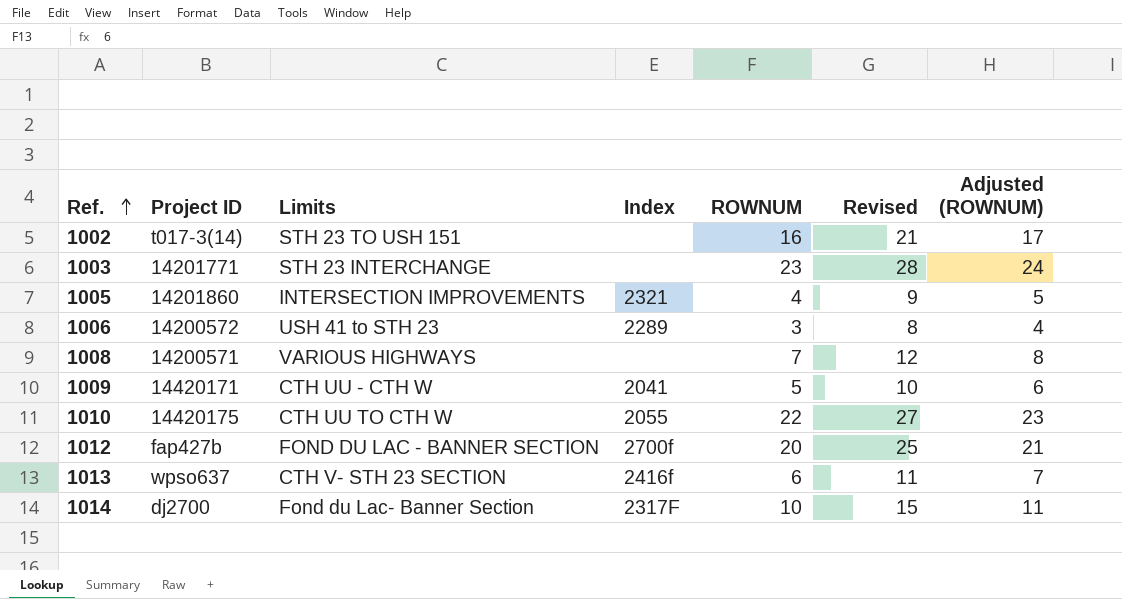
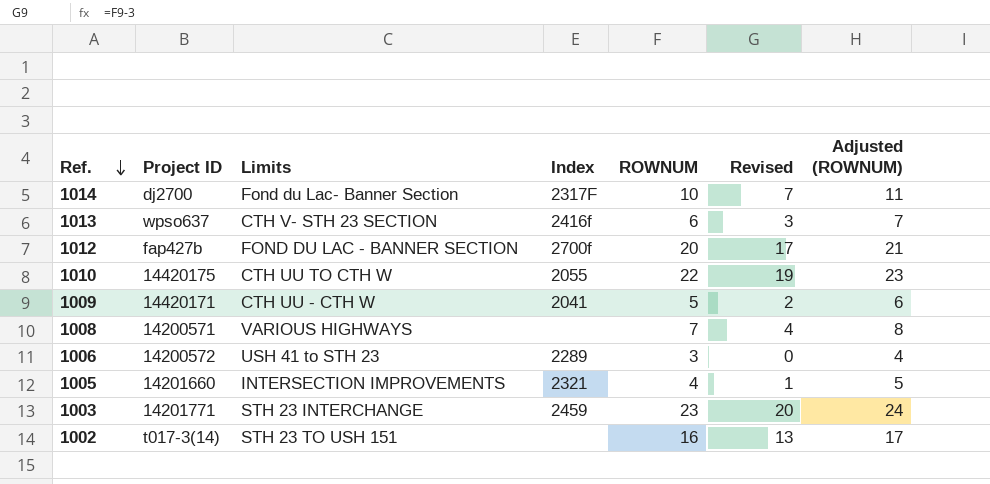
row order: Ref. ascending -> Ref. descending
column Revised | formula: [ROWNUM] + 5 -> [ROWNUM] - 3
1005 | Project ID: 14201860 -> 14201660
1003 | Index: none -> 2459

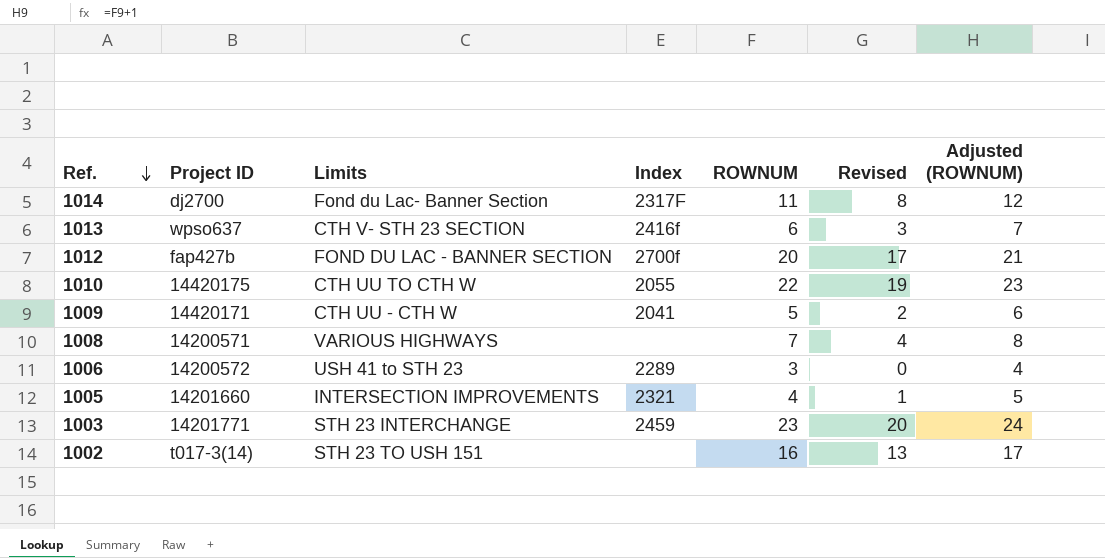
1014 | ROWNUM: 10 -> 11
1014 | Revised: 7 -> 8
1014 | Adjusted (ROWNUM): 11 -> 12

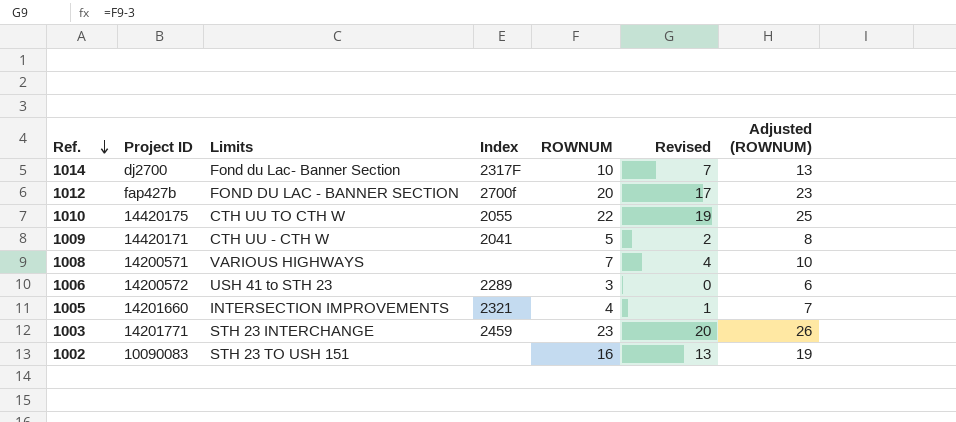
column Adjusted (ROWNUM) | formula: [ROWNUM] + 1 -> [ROWNUM] + 3
row 1013: wpso637 | CTH V- STH 23 SECTION | 2416f | 6 | 3 | 7 -> none
1014 | ROWNUM: 11 -> 10
1014 | Revised: 8 -> 7
1002 | Project ID: t017-3(14) -> 10090083

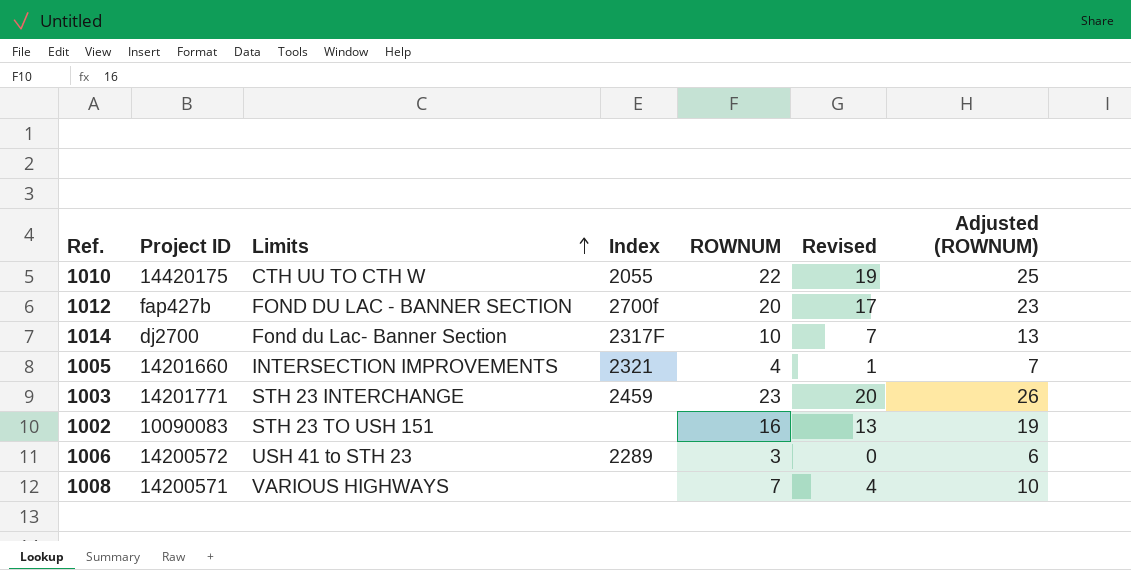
row order: Ref. descending -> Limits ascending
row 1009: 14420171 | CTH UU - CTH W | 2041 | 5 | 2 | 8 -> none

